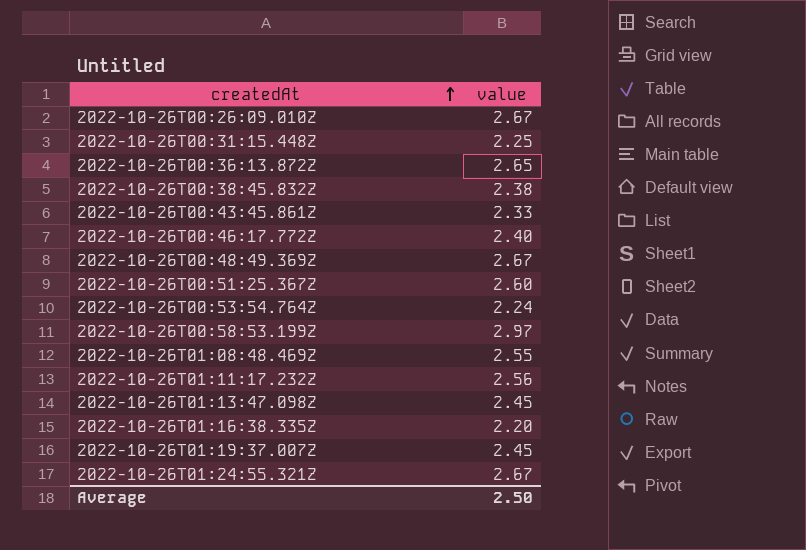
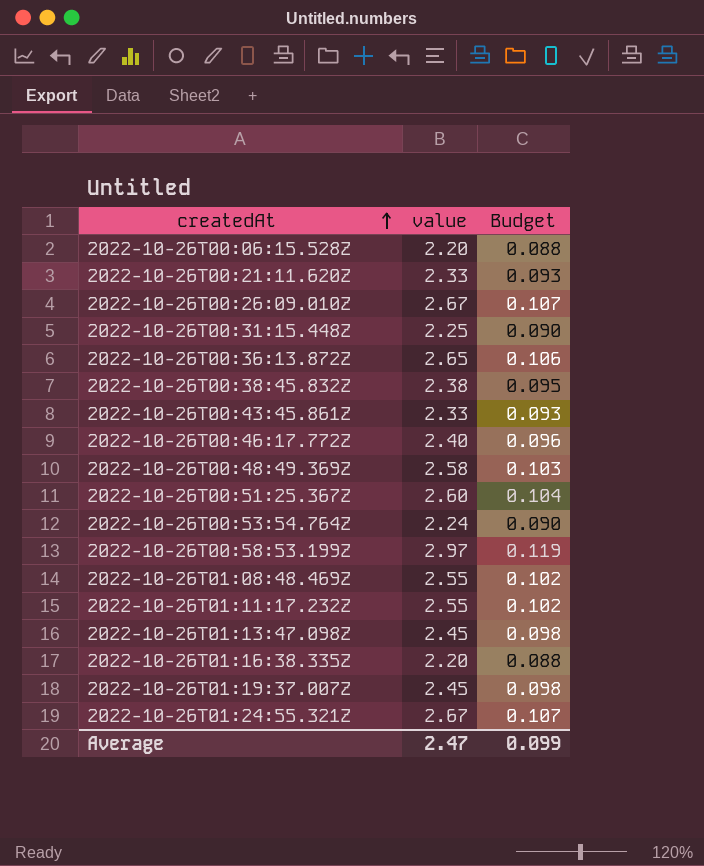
column Budget | formula: none -> [value] * 0.04
row 2022-10-26T00:06:15.528Z: none -> 2.20 | 0.088
row 2022-10-26T00:21:11.620Z: none -> 2.33 | 0.093
2022-10-26T00:48:49.369Z | value: 2.67 -> 2.58
2022-10-26T01:11:17.232Z | value: 2.56 -> 2.55
Average | value: 2.50 -> 2.47

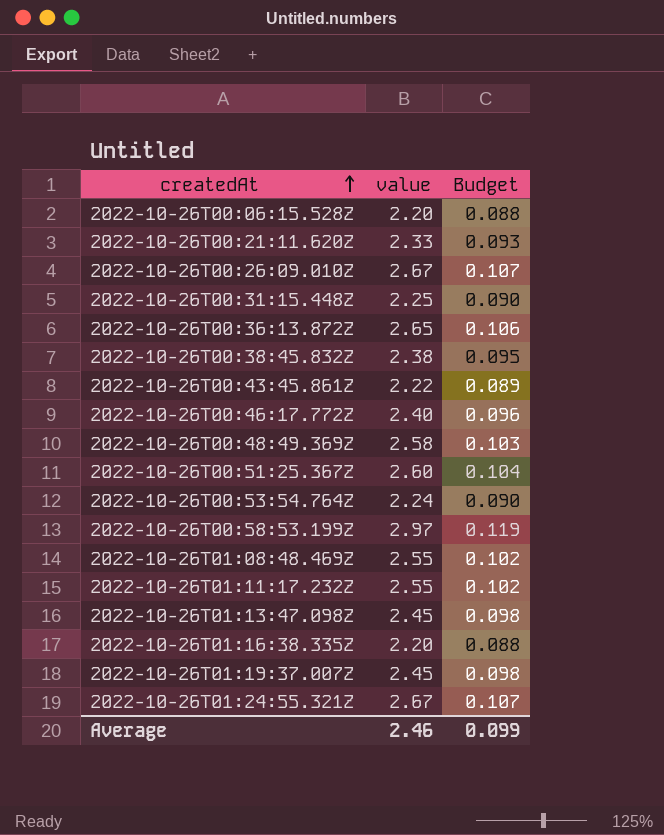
2022-10-26T00:43:45.861Z | value: 2.33 -> 2.22
2022-10-26T00:43:45.861Z | Budget: 0.093 -> 0.089
Average | value: 2.47 -> 2.46

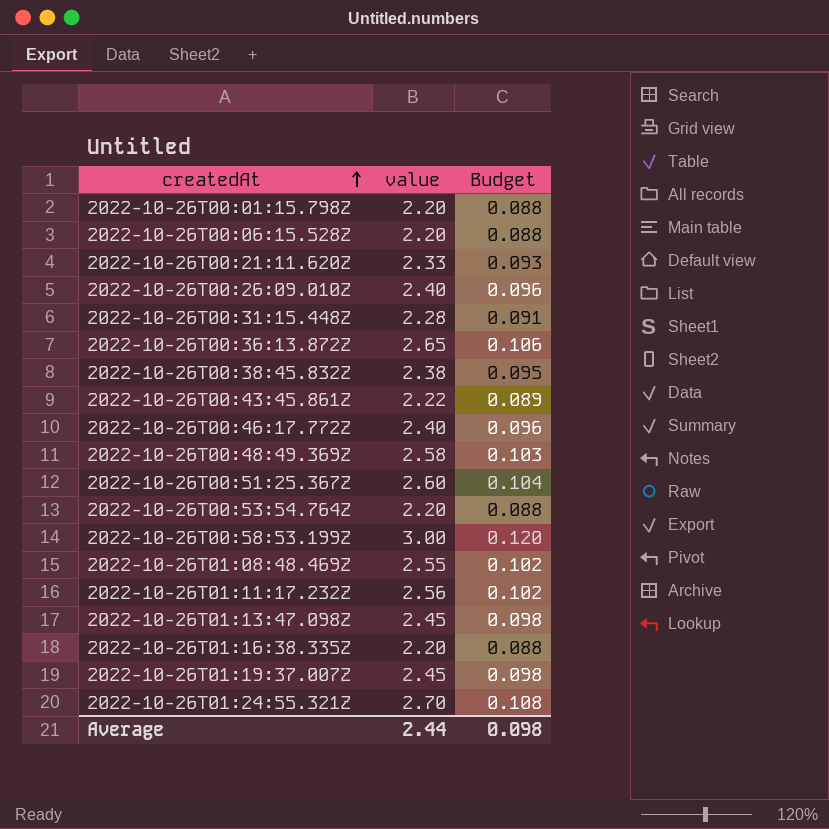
row 2022-10-26T00:01:15.798Z: none -> 2.20 | 0.088
2022-10-26T00:26:09.010Z | value: 2.67 -> 2.40
2022-10-26T00:26:09.010Z | Budget: 0.107 -> 0.096
2022-10-26T00:31:15.448Z | value: 2.25 -> 2.28
2022-10-26T00:31:15.448Z | Budget: 0.090 -> 0.091
2022-10-26T00:53:54.764Z | value: 2.24 -> 2.20
2022-10-26T00:53:54.764Z | Budget: 0.090 -> 0.088
2022-10-26T00:58:53.199Z | value: 2.97 -> 3.00
2022-10-26T00:58:53.199Z | Budget: 0.119 -> 0.120
2022-10-26T01:11:17.232Z | value: 2.55 -> 2.56
2022-10-26T01:24:55.321Z | value: 2.67 -> 2.70
2022-10-26T01:24:55.321Z | Budget: 0.107 -> 0.108
Average | value: 2.46 -> 2.44
Average | Budget: 0.099 -> 0.098

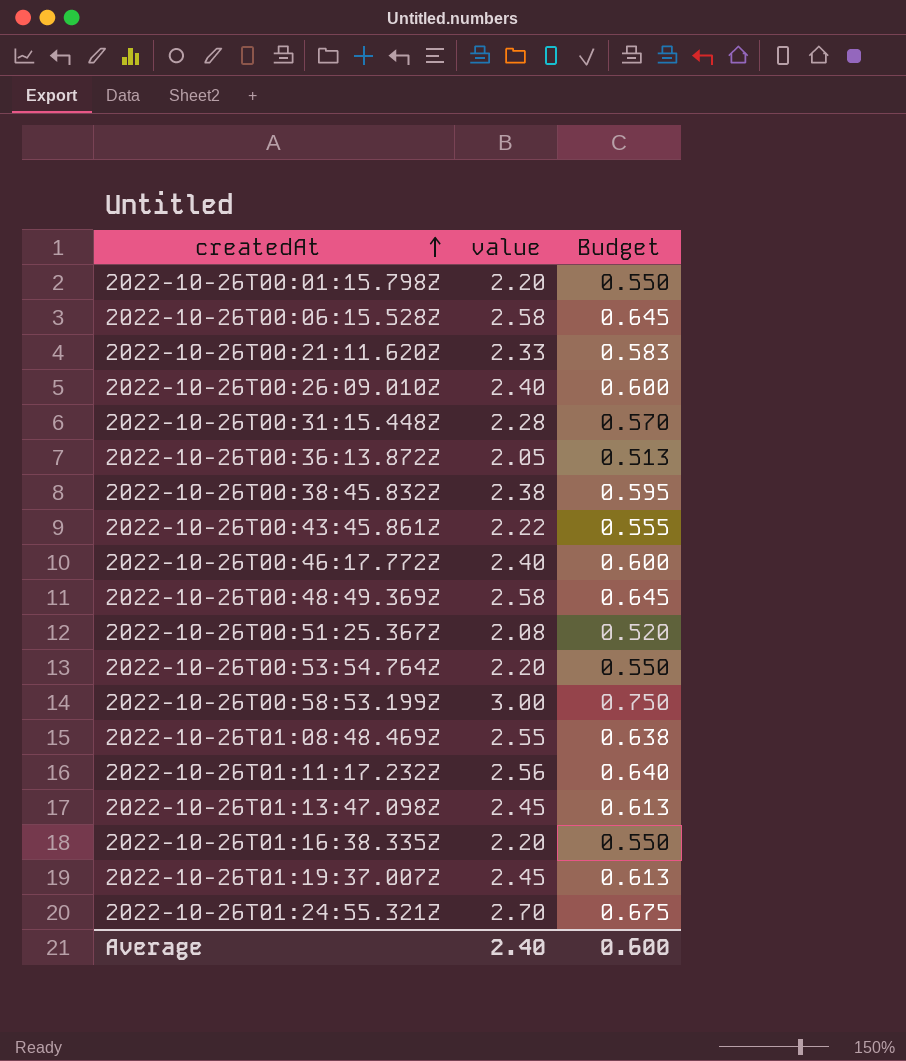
column Budget | formula: [value] * 0.04 -> [value] * 0.25
2022-10-26T00:06:15.528Z | value: 2.20 -> 2.58
2022-10-26T00:36:13.872Z | value: 2.65 -> 2.05
2022-10-26T00:51:25.367Z | value: 2.60 -> 2.08
Average | value: 2.44 -> 2.40
Average | Budget: 0.098 -> 0.600

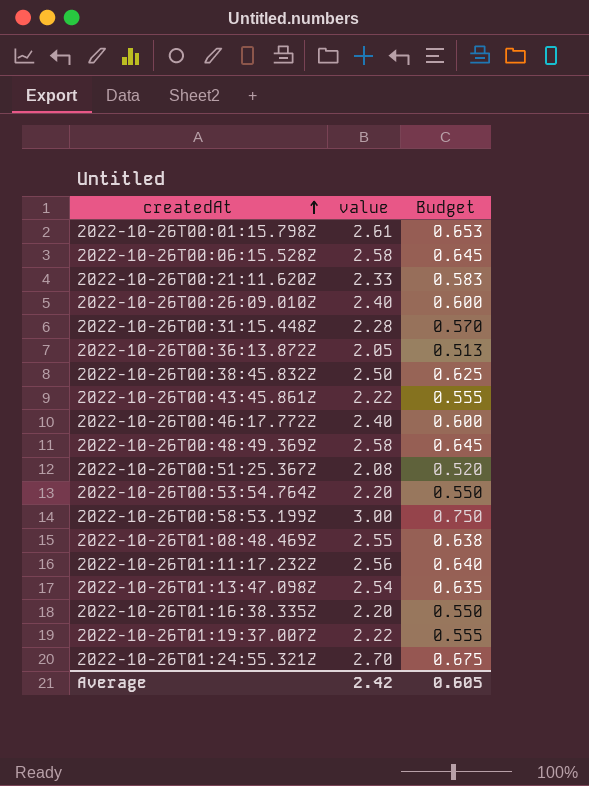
2022-10-26T00:01:15.798Z | value: 2.20 -> 2.61
2022-10-26T00:01:15.798Z | Budget: 0.550 -> 0.653
2022-10-26T00:38:45.832Z | value: 2.38 -> 2.50
2022-10-26T00:38:45.832Z | Budget: 0.595 -> 0.625
2022-10-26T01:13:47.098Z | value: 2.45 -> 2.54
2022-10-26T01:13:47.098Z | Budget: 0.613 -> 0.635
2022-10-26T01:19:37.007Z | value: 2.45 -> 2.22
2022-10-26T01:19:37.007Z | Budget: 0.613 -> 0.555
Average | value: 2.40 -> 2.42
Average | Budget: 0.600 -> 0.605

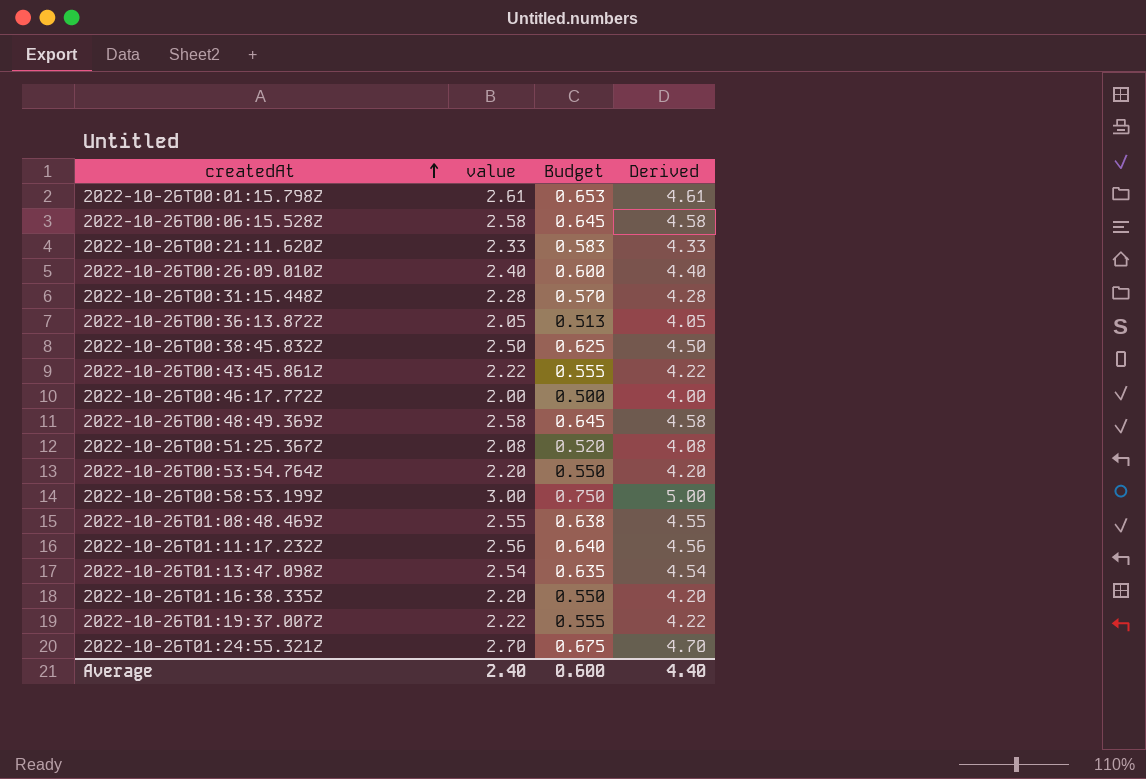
column Derived | formula: none -> [value] + 2
2022-10-26T00:46:17.772Z | value: 2.40 -> 2.00
2022-10-26T00:46:17.772Z | Budget: 0.600 -> 0.500
Average | value: 2.42 -> 2.40
Average | Budget: 0.605 -> 0.600

